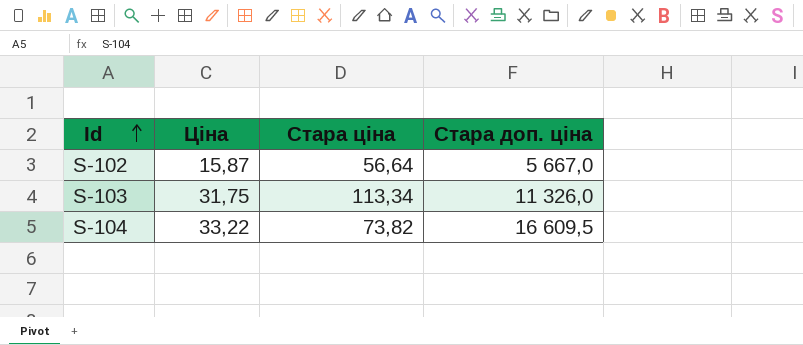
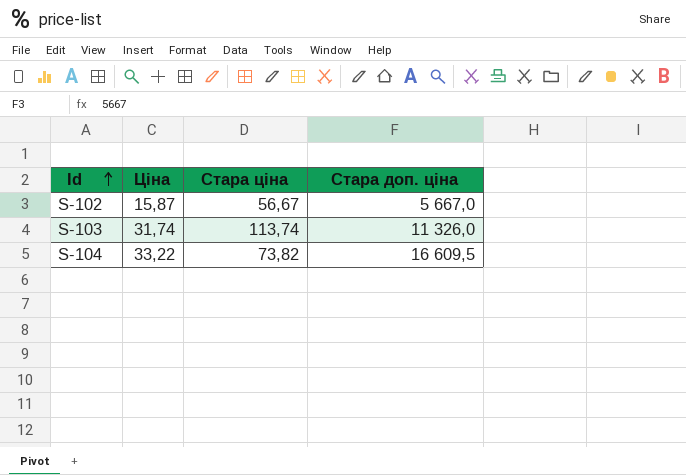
S-102 | Стара ціна: 56,64 -> 56,67
S-103 | Ціна: 31,75 -> 31,74
S-103 | Стара ціна: 113,34 -> 113,74

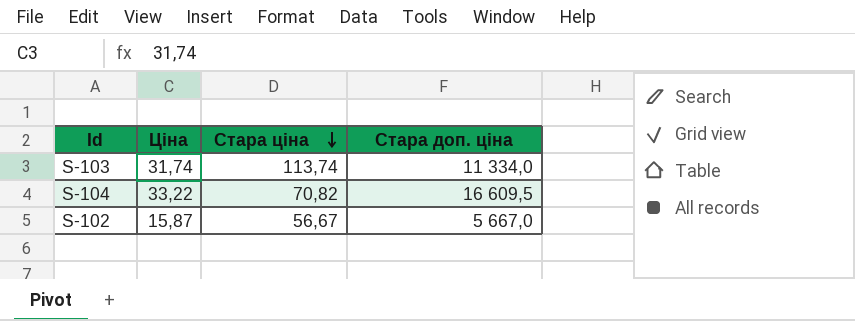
row order: Id ascending -> Стара ціна descending
S-103 | Стара доп. ціна: 11 326,0 -> 11 334,0
S-104 | Стара ціна: 73,82 -> 70,82

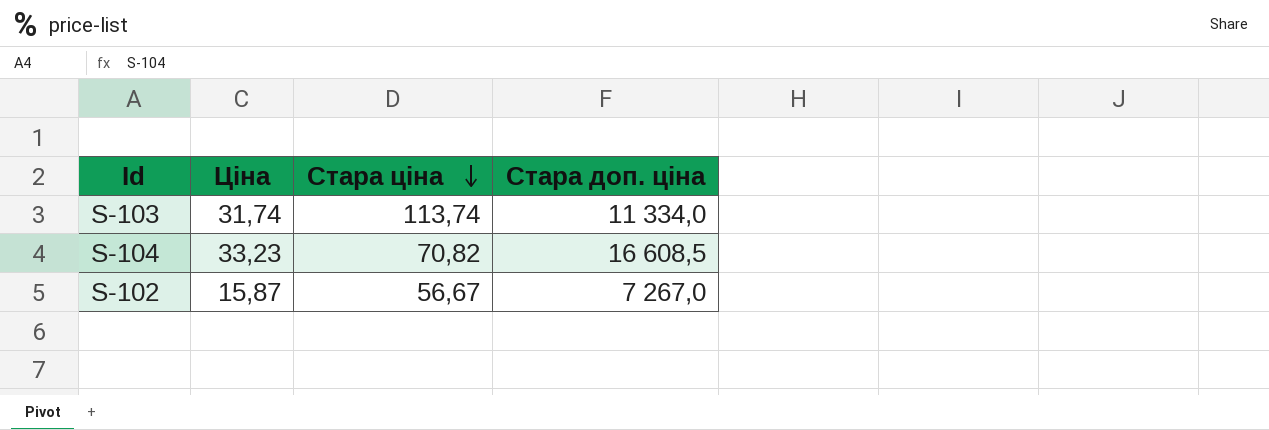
S-104 | Ціна: 33,22 -> 33,23
S-104 | Стара доп. ціна: 16 609,5 -> 16 608,5
S-102 | Стара доп. ціна: 5 667,0 -> 7 267,0

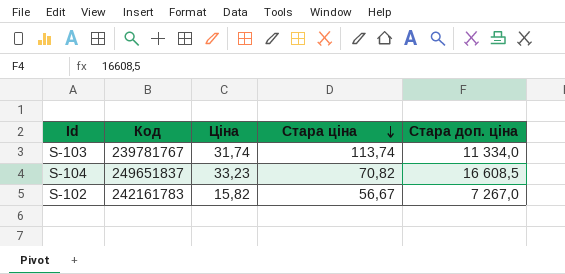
column Код | position: none -> 2
S-102 | Ціна: 15,87 -> 15,82

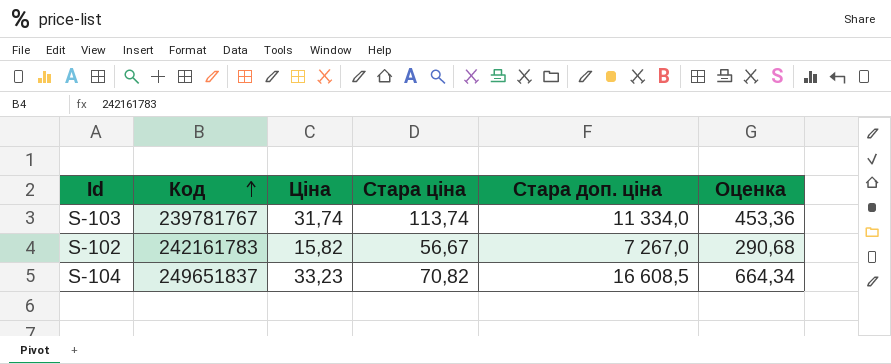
row order: Стара ціна descending -> Код ascending
column Оценка | formula: none -> [Стара доп. ціна] * 0,04

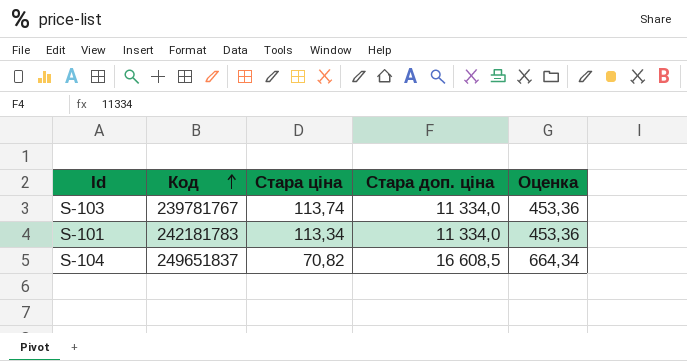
column Ціна | position: 3 -> none
row S-102: 242161783 | 15,82 | 56,67 | 7 267,0 | 290,68 -> none
row S-101: none -> 242181783 | 113,34 | 11 334,0 | 453,36

